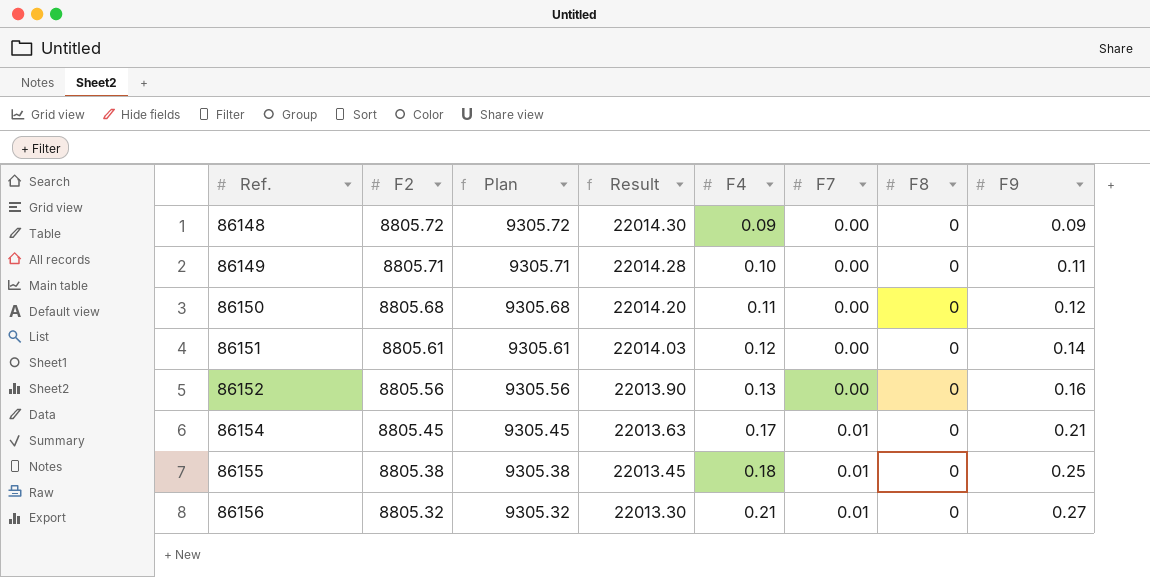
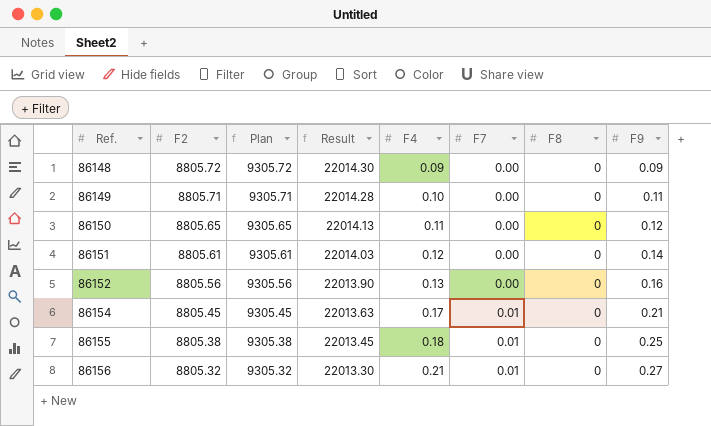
86150 | F2: 8805.68 -> 8805.65
86150 | Plan: 9305.68 -> 9305.65
86150 | Result: 22014.20 -> 22014.13

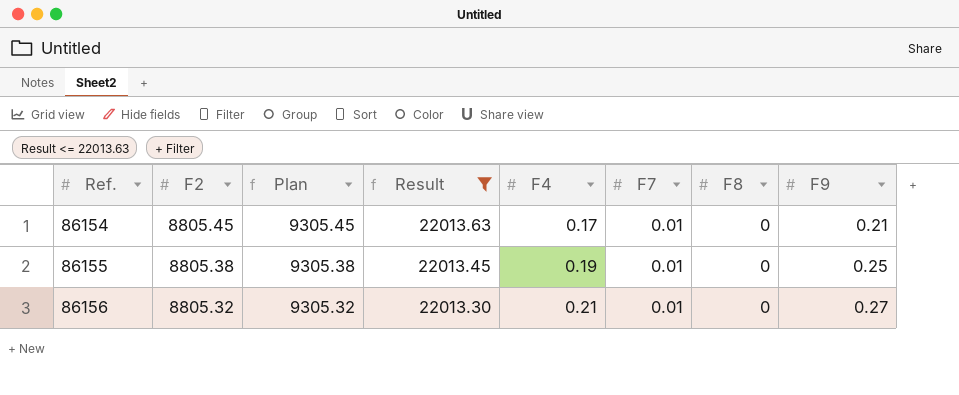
filter: none -> Result <= 22013.63
86155 | F4: 0.18 -> 0.19

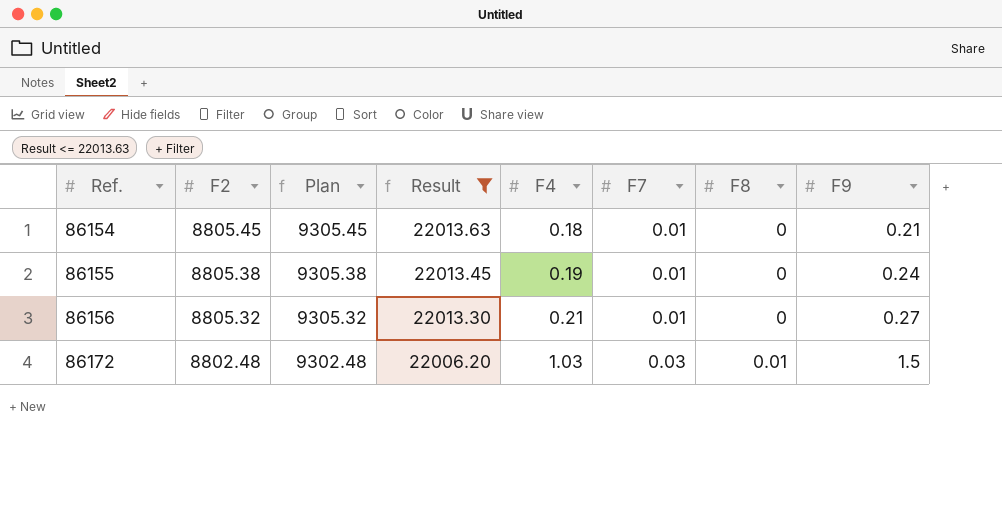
86154 | F4: 0.17 -> 0.18
86155 | F9: 0.25 -> 0.24
row 86172: none -> 8802.48 | 9302.48 | 22006.20 | 1.03 | 0.03 | 0.01 | 1.5

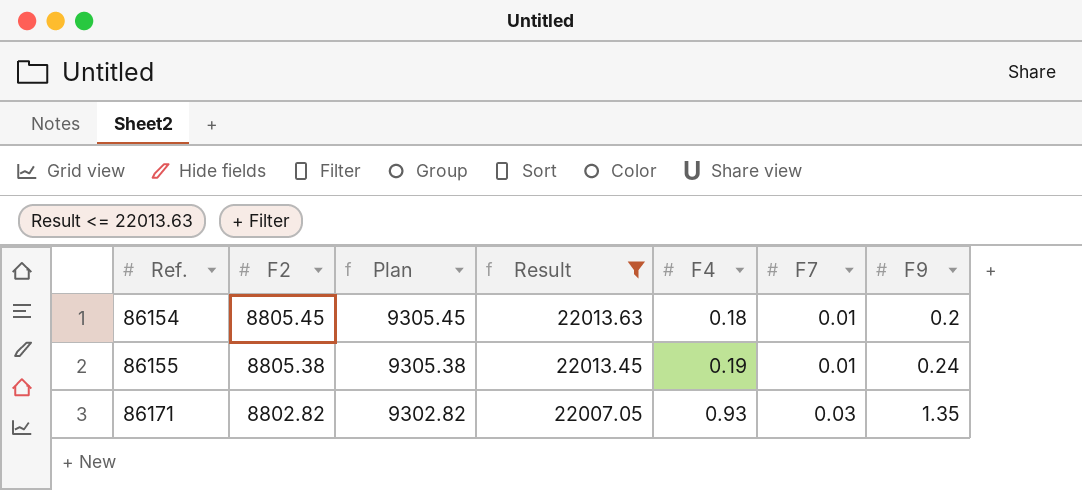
column F8 | position: 7 -> none
row 86156: 8805.32 | 9305.32 | 22013.30 | 0.21 | 0.01 | 0 | 0.27 -> none
row 86172: 8802.48 | 9302.48 | 22006.20 | 1.03 | 0.03 | 0.01 | 1.5 -> none
86154 | F9: 0.21 -> 0.2
row 86171: none -> 8802.82 | 9302.82 | 22007.05 | 0.93 | 0.03 | 1.35

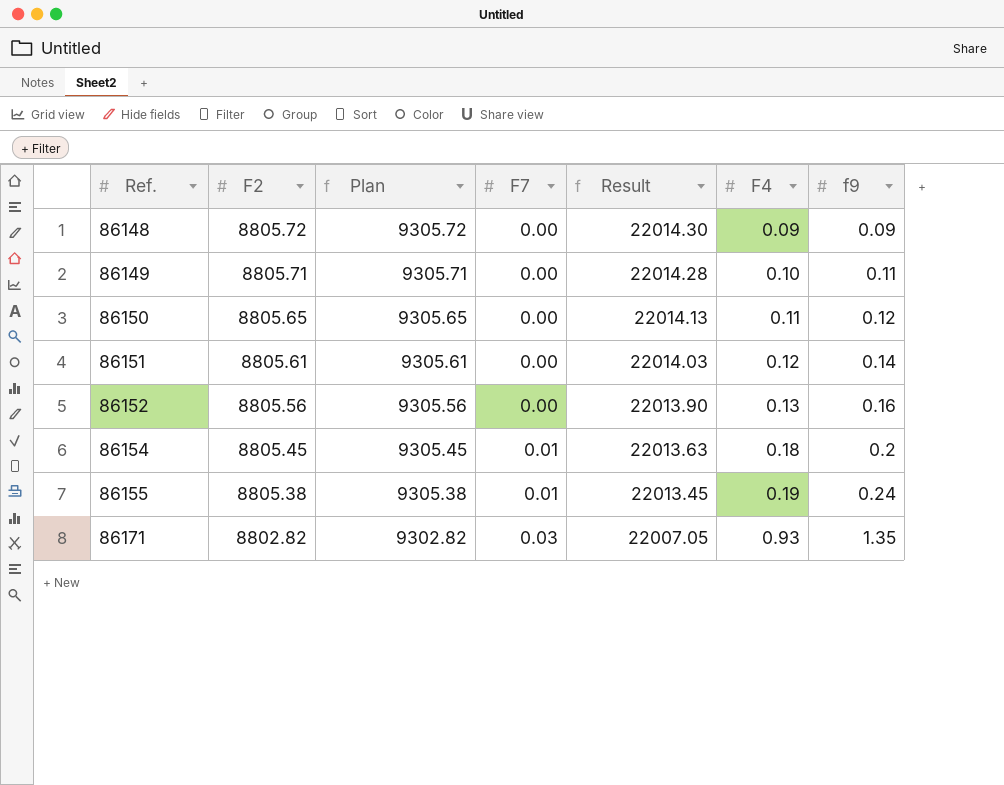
filter: Result <= 22013.63 -> none
column F7 | position: 6 -> 4
column name: F9 -> f9

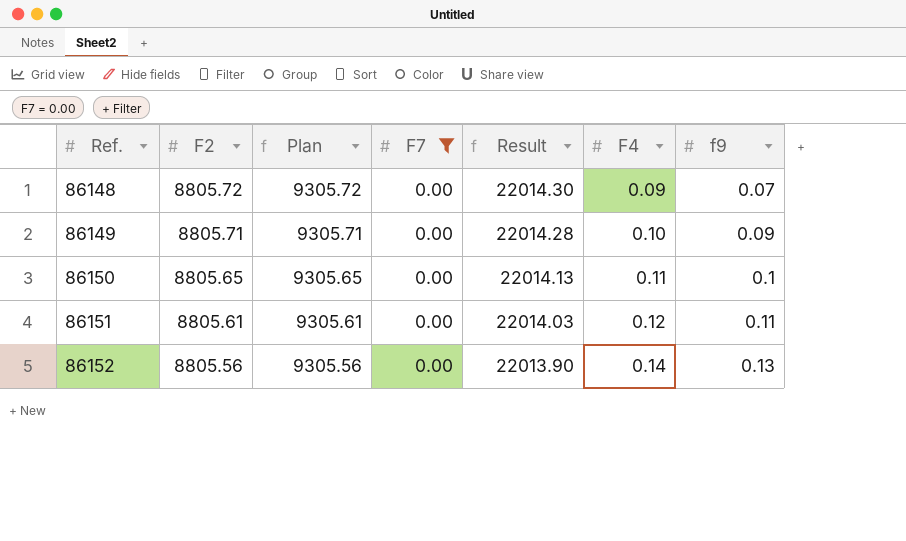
filter: none -> F7 = 0.00
86148 | f9: 0.09 -> 0.07
86149 | f9: 0.11 -> 0.09
86150 | f9: 0.12 -> 0.1
86151 | f9: 0.14 -> 0.11
86152 | F4: 0.13 -> 0.14
86152 | f9: 0.16 -> 0.13

